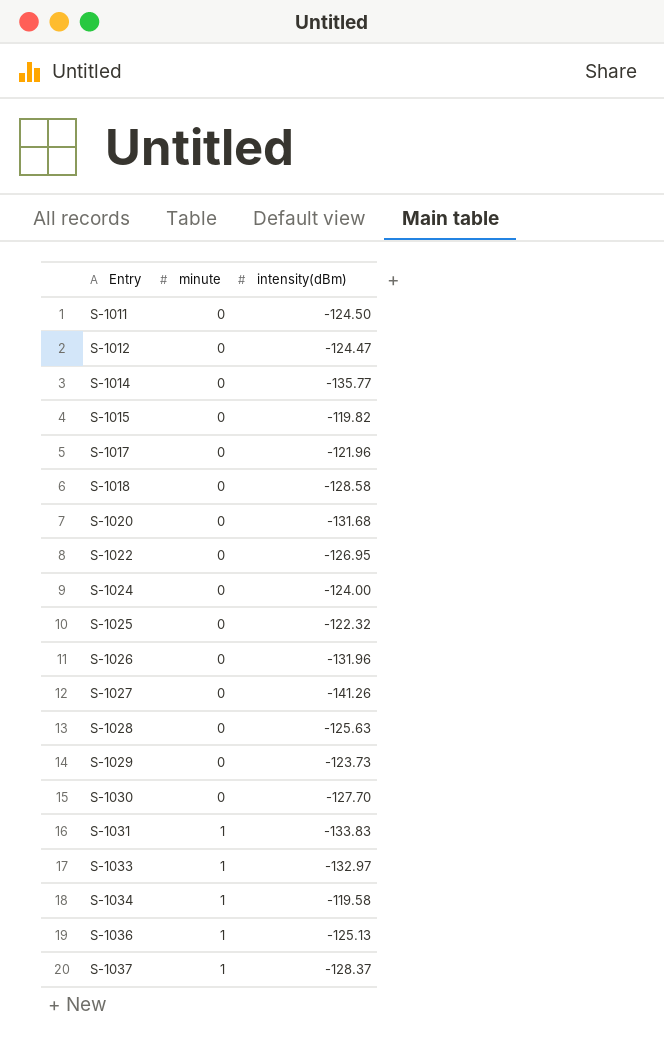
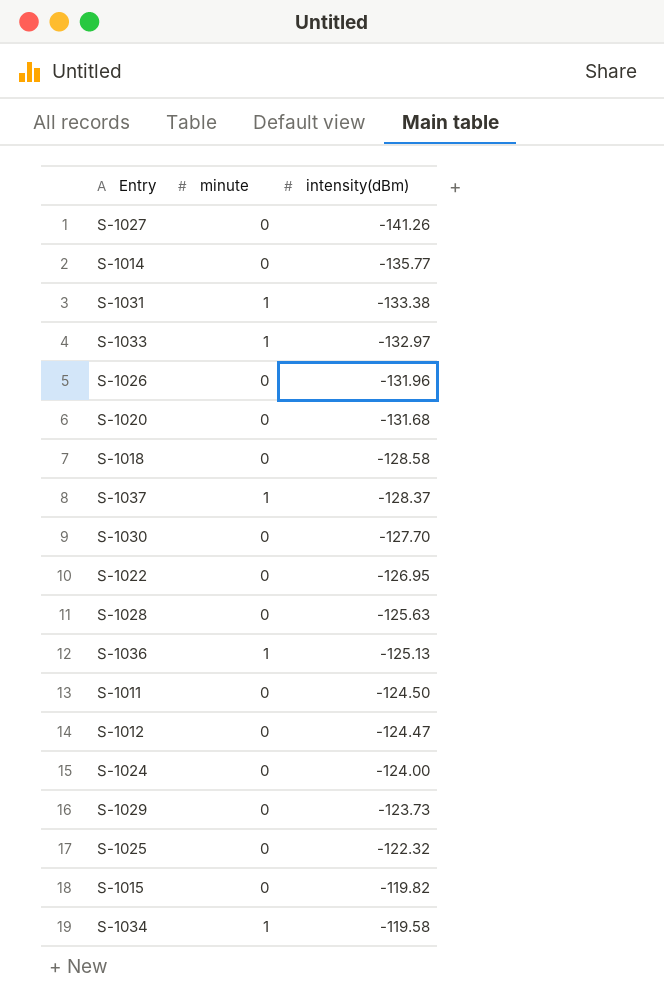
row order: Entry ascending -> intensity(dBm) ascending
row S-1017: 0 | -121.96 -> none
S-1031 | intensity(dBm): -133.83 -> -133.38

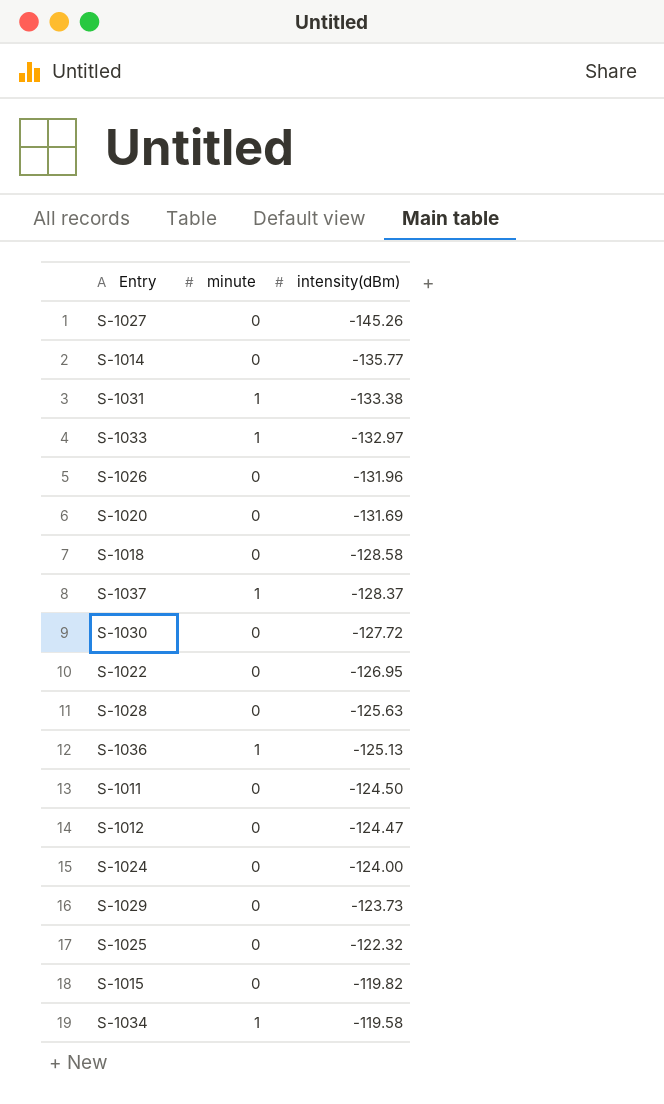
S-1027 | intensity(dBm): -141.26 -> -145.26
S-1020 | intensity(dBm): -131.68 -> -131.69
S-1030 | intensity(dBm): -127.70 -> -127.72

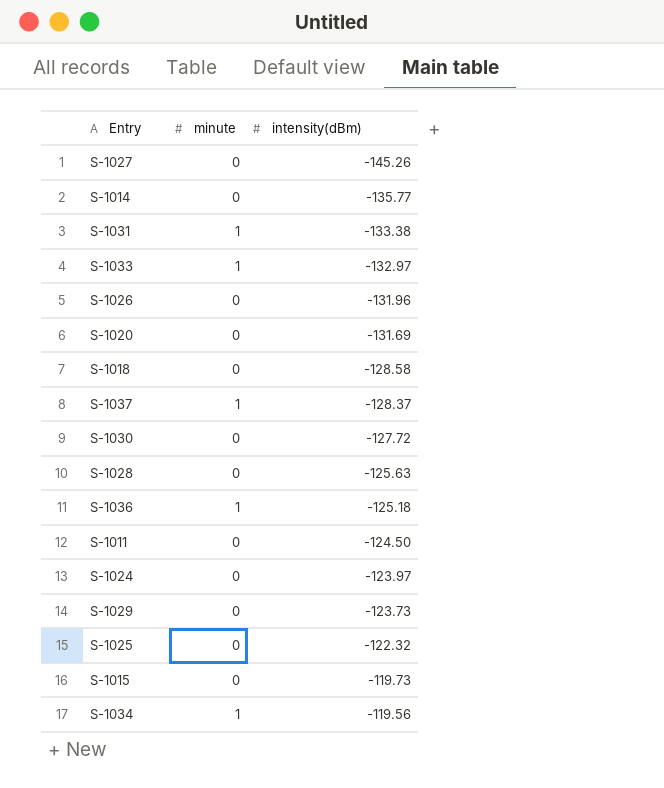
row S-1022: 0 | -126.95 -> none
row S-1012: 0 | -124.47 -> none
S-1036 | intensity(dBm): -125.13 -> -125.18
S-1024 | intensity(dBm): -124.00 -> -123.97
S-1015 | intensity(dBm): -119.82 -> -119.73
S-1034 | intensity(dBm): -119.58 -> -119.56

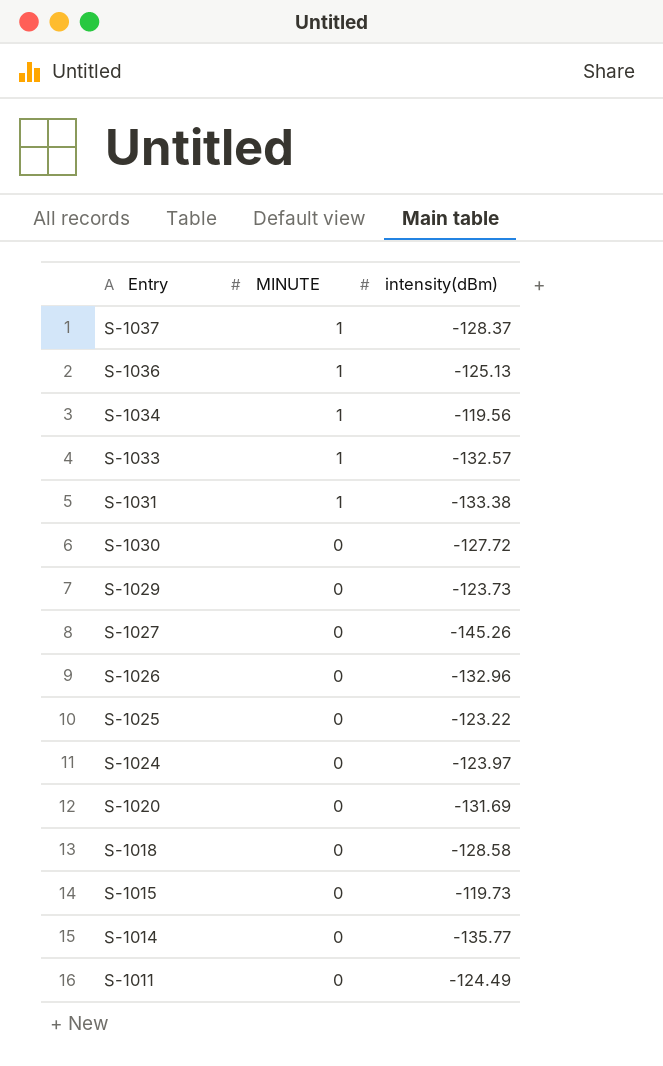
row order: intensity(dBm) ascending -> Entry descending
column name: minute -> MINUTE
row S-1028: 0 | -125.63 -> none
S-1036 | intensity(dBm): -125.18 -> -125.13
S-1033 | intensity(dBm): -132.97 -> -132.57
S-1026 | intensity(dBm): -131.96 -> -132.96
S-1025 | intensity(dBm): -122.32 -> -123.22
S-1011 | intensity(dBm): -124.50 -> -124.49

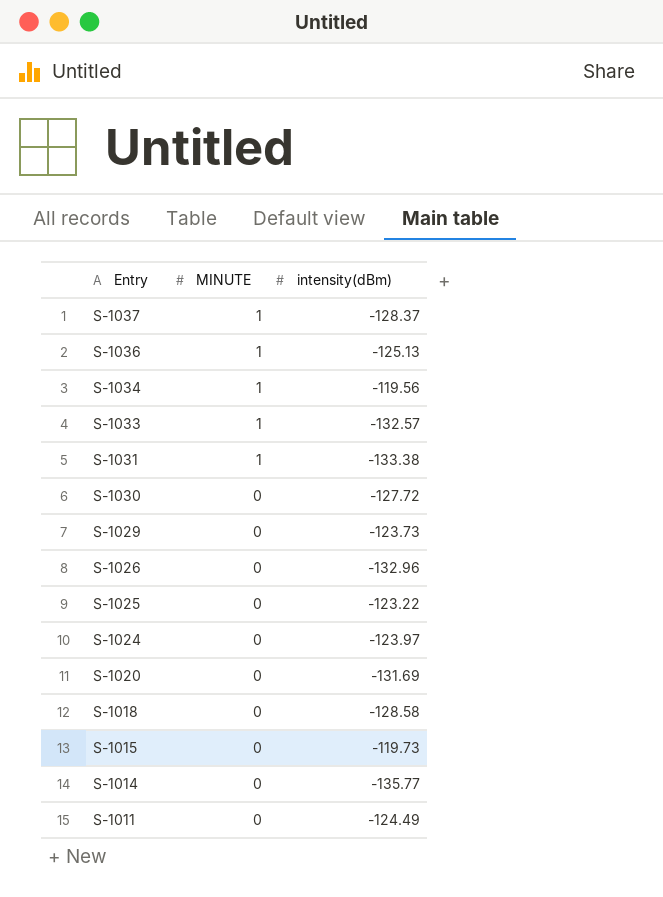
row S-1027: 0 | -145.26 -> none

